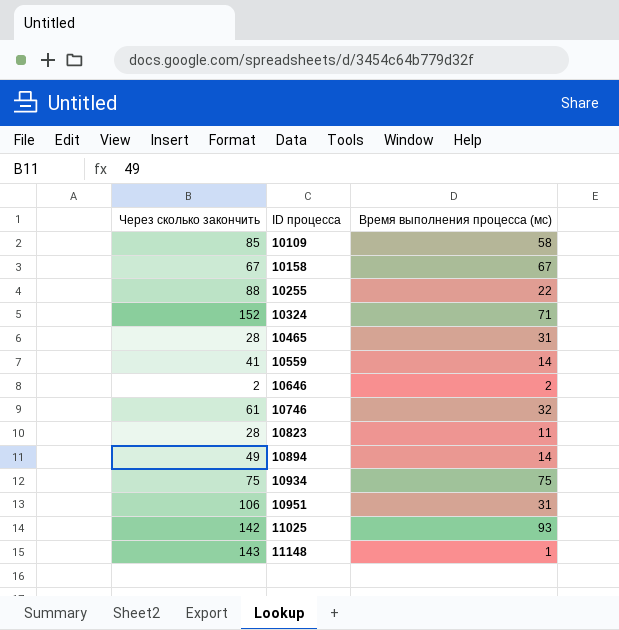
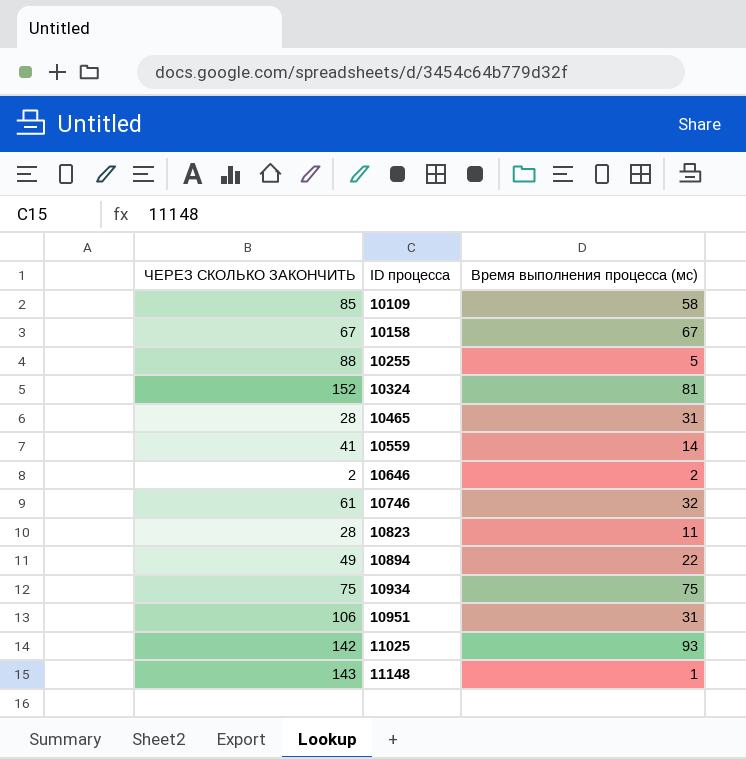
column name: Через сколько закончить -> ЧЕРЕЗ СКОЛЬКО ЗАКОНЧИТЬ
10255 | Время выполнения процесса (мс): 22 -> 5
10324 | Время выполнения процесса (мс): 71 -> 81
10894 | Время выполнения процесса (мс): 14 -> 22

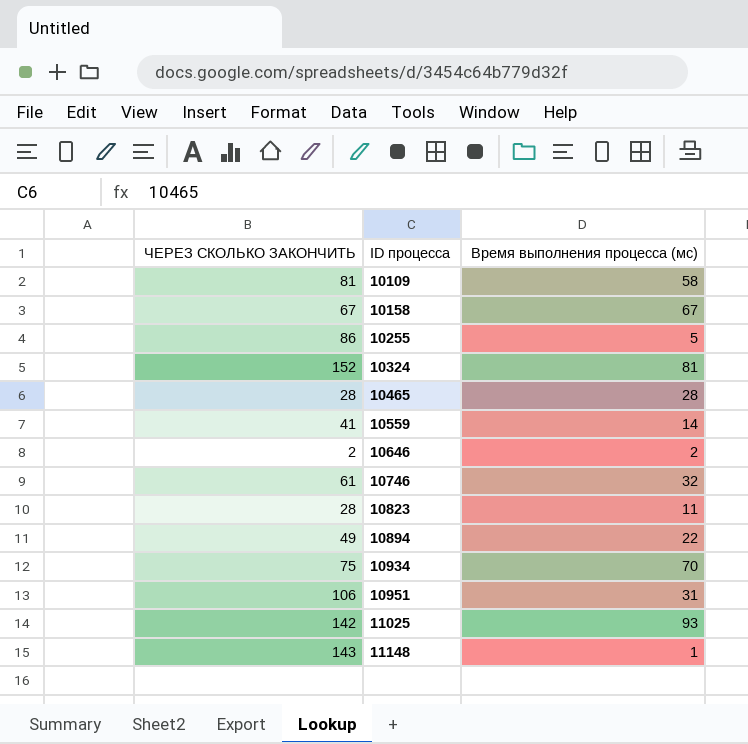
10109 | ЧЕРЕЗ СКОЛЬКО ЗАКОНЧИТЬ: 85 -> 81
10255 | ЧЕРЕЗ СКОЛЬКО ЗАКОНЧИТЬ: 88 -> 86
10465 | Время выполнения процесса (мс): 31 -> 28
10934 | Время выполнения процесса (мс): 75 -> 70

